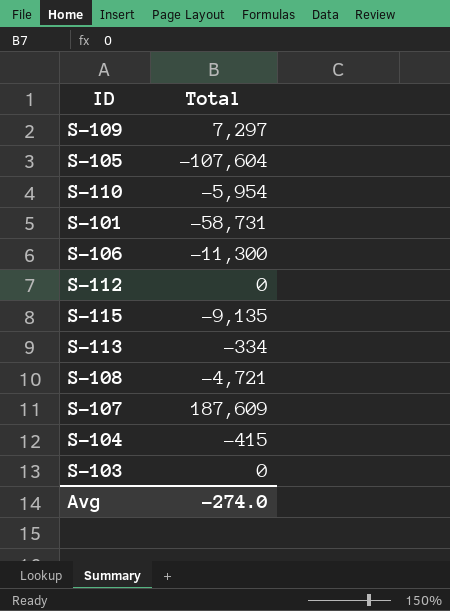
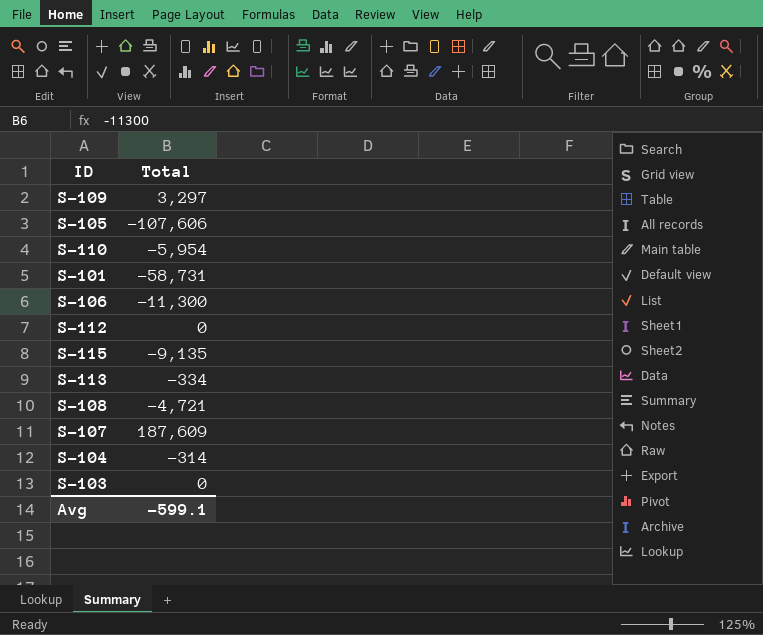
S-109 | Total: 7,297 -> 3,297
S-105 | Total: -107,604 -> -107,606
S-104 | Total: -415 -> -314
Avg | Total: -274.0 -> -599.1

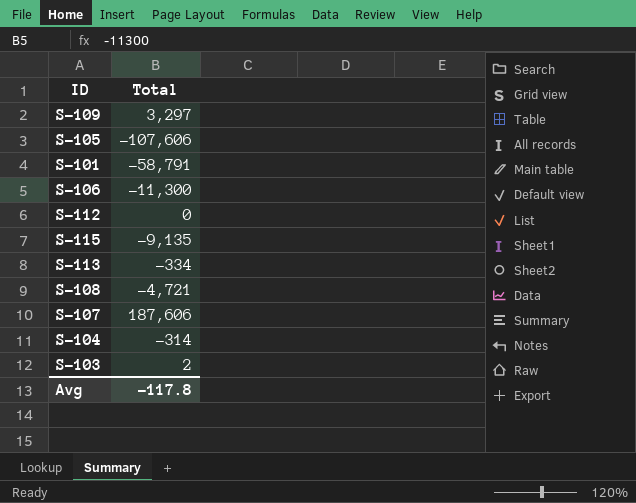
row S-110: -5,954 -> none
S-101 | Total: -58,731 -> -58,791
S-107 | Total: 187,609 -> 187,606
S-103 | Total: 0 -> 2
Avg | Total: -599.1 -> -117.8

